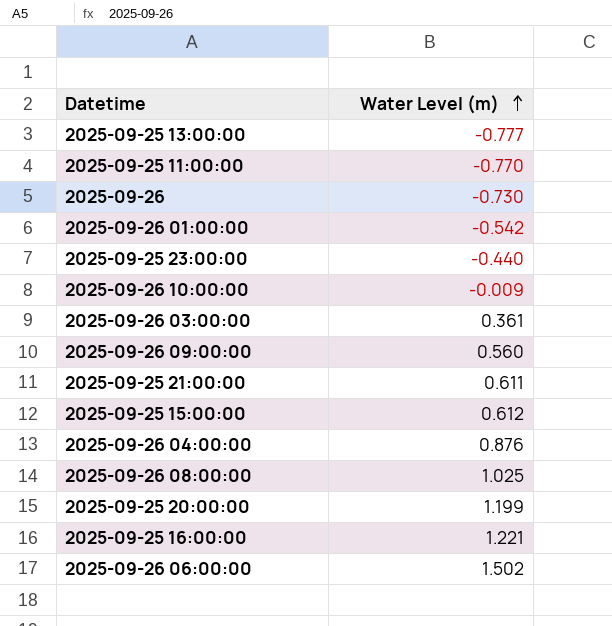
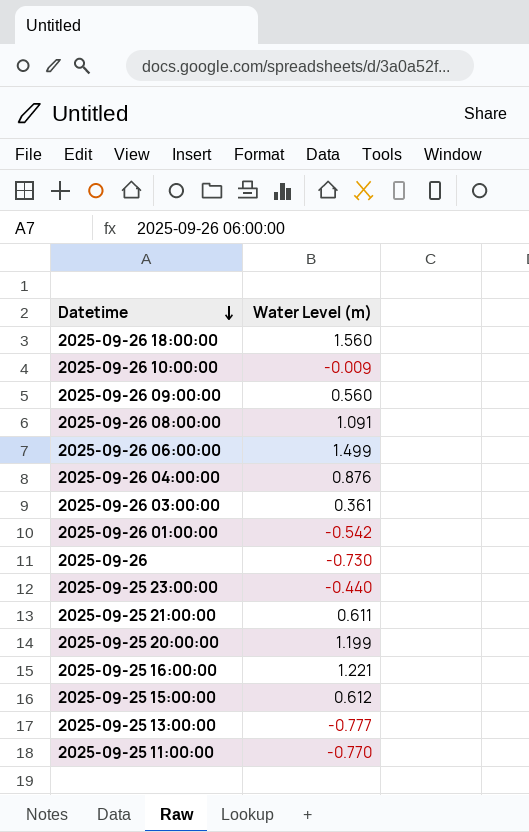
row order: Water Level (m) ascending -> Datetime descending
row 2025-09-26 18:00:00: none -> 1.560
2025-09-26 08:00:00 | Water Level (m): 1.025 -> 1.091
2025-09-26 06:00:00 | Water Level (m): 1.502 -> 1.499

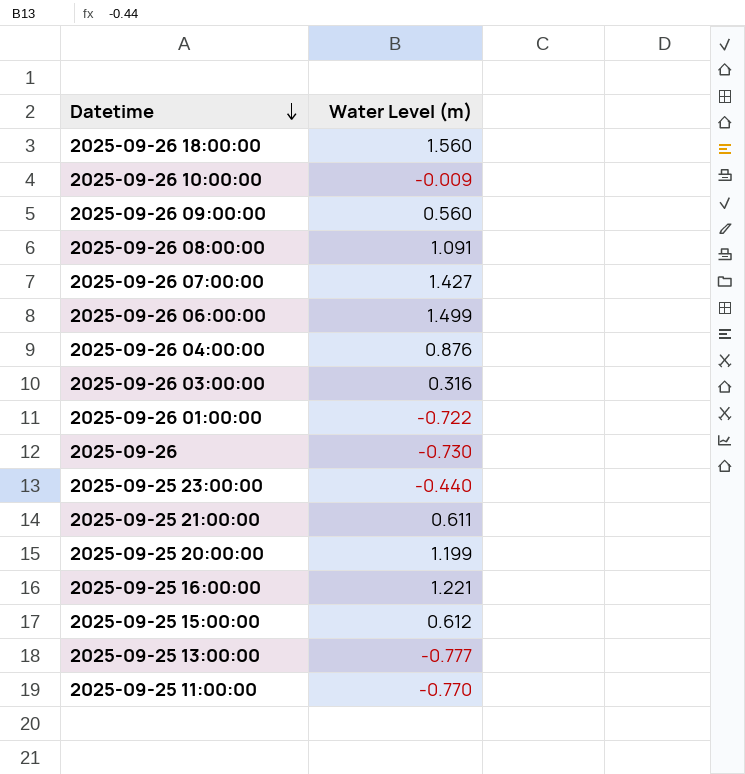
row 2025-09-26 07:00:00: none -> 1.427
2025-09-26 03:00:00 | Water Level (m): 0.361 -> 0.316
2025-09-26 01:00:00 | Water Level (m): -0.542 -> -0.722

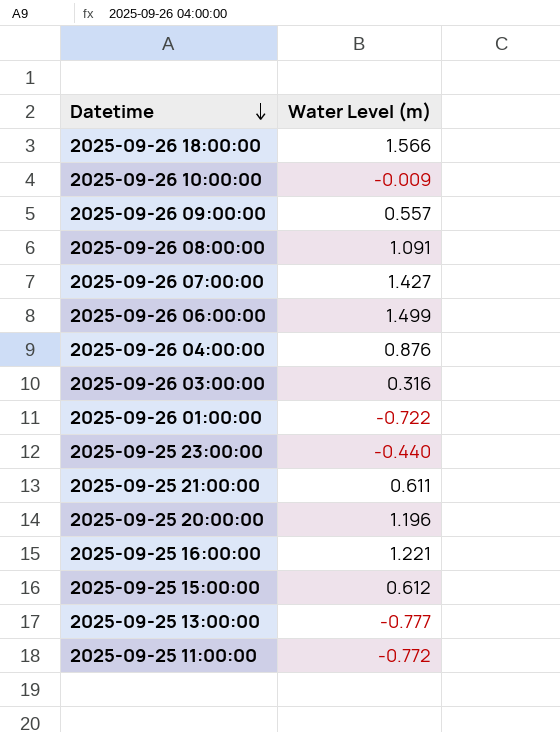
row 2025-09-26: -0.730 -> none
2025-09-26 18:00:00 | Water Level (m): 1.560 -> 1.566
2025-09-26 09:00:00 | Water Level (m): 0.560 -> 0.557
2025-09-25 20:00:00 | Water Level (m): 1.199 -> 1.196
2025-09-25 11:00:00 | Water Level (m): -0.770 -> -0.772

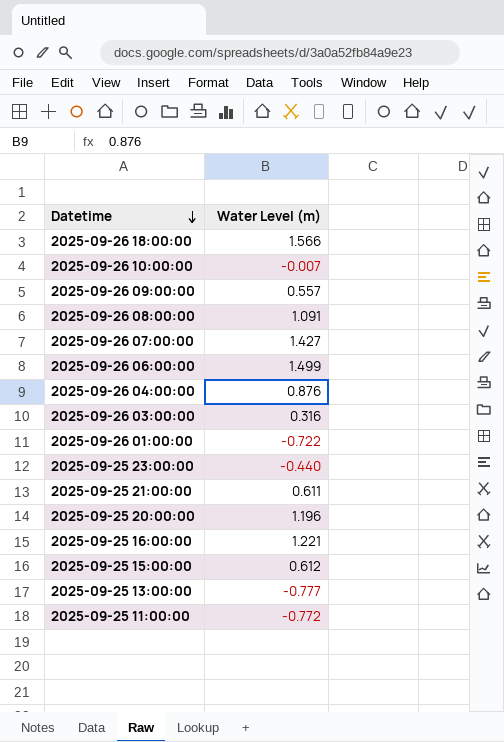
2025-09-26 10:00:00 | Water Level (m): -0.009 -> -0.007

